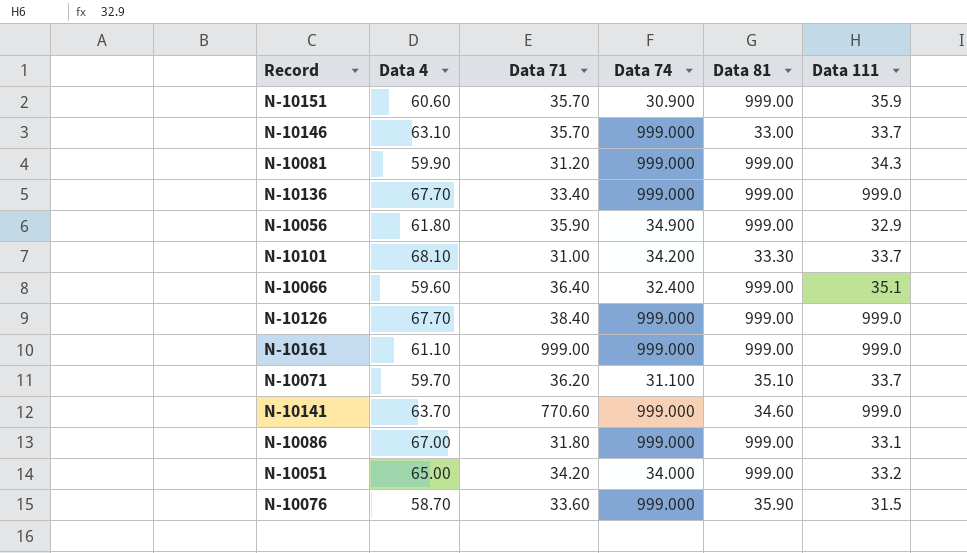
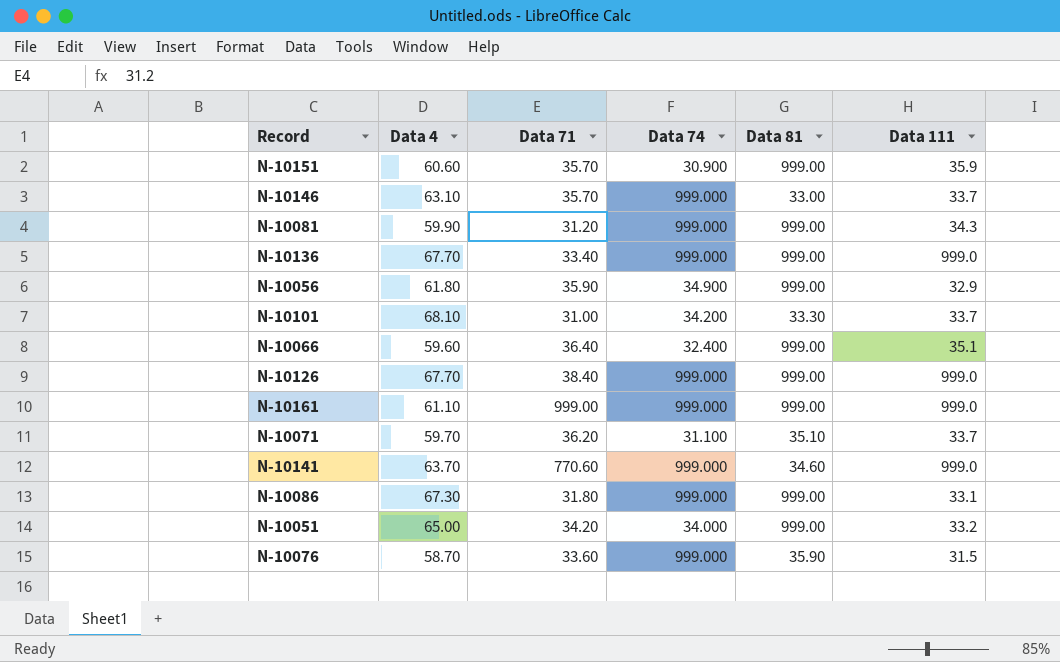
N-10086 | Data 4: 67.00 -> 67.30

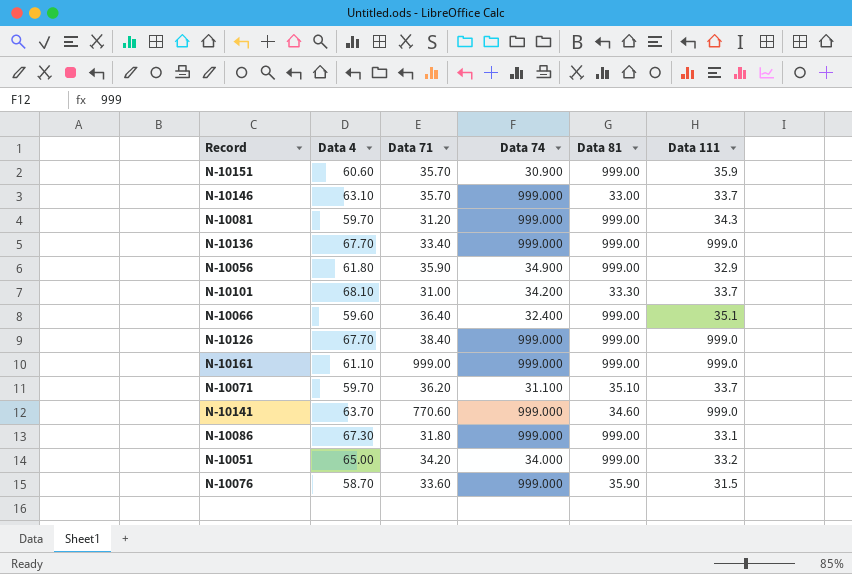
N-10081 | Data 4: 59.90 -> 59.70

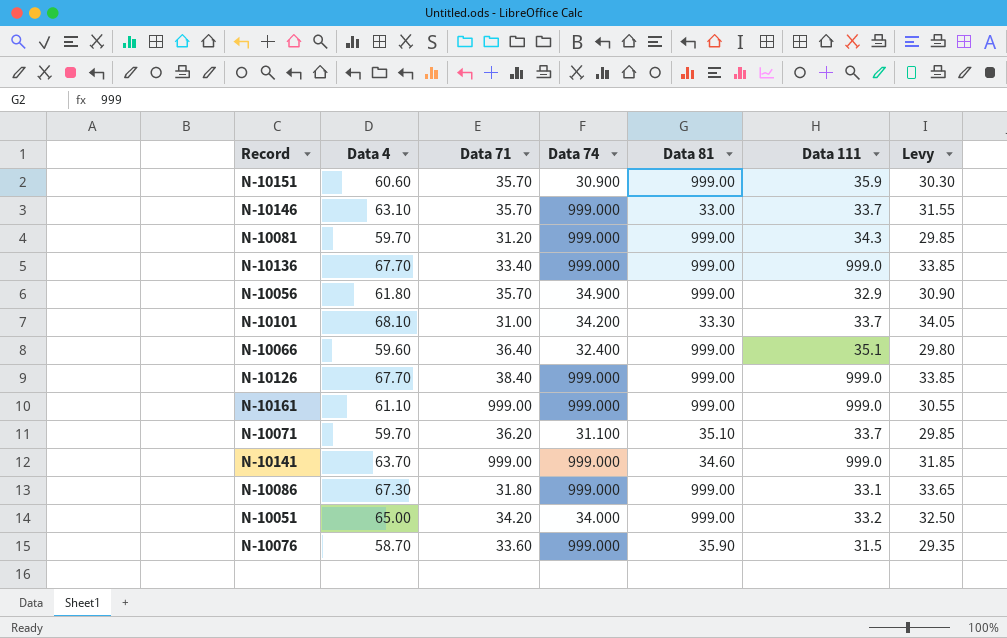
column Levy | formula: none -> [Data 4] * 0.5
N-10056 | Data 71: 35.90 -> 35.70
N-10141 | Data 71: 770.60 -> 999.00

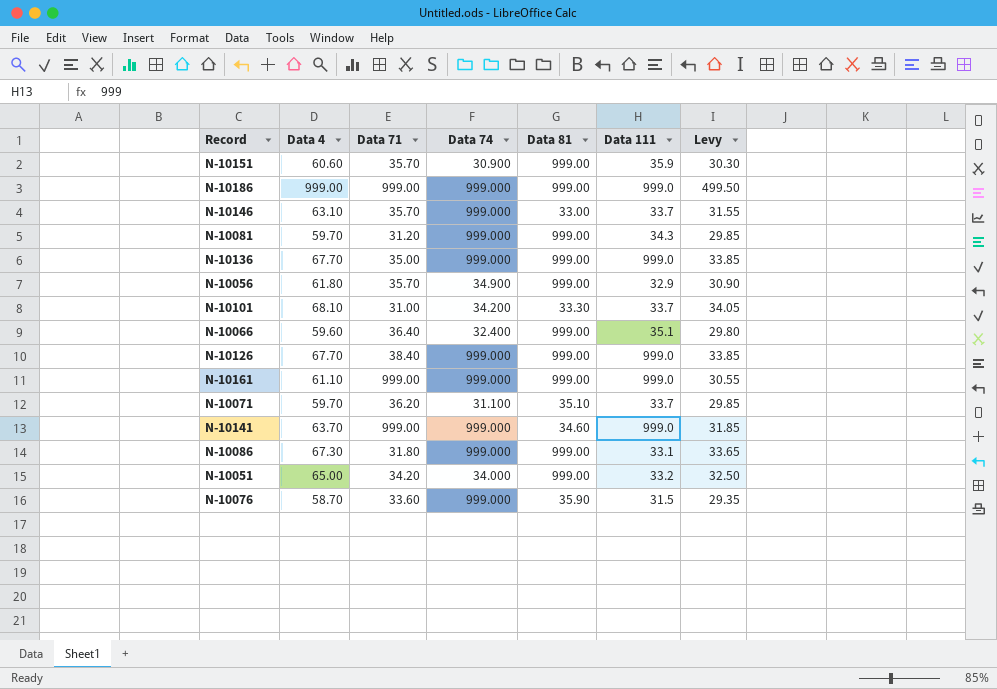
row N-10186: none -> 999.00 | 999.00 | 999.000 | 999.00 | 999.0 | 499.50
N-10136 | Data 71: 33.40 -> 35.00

